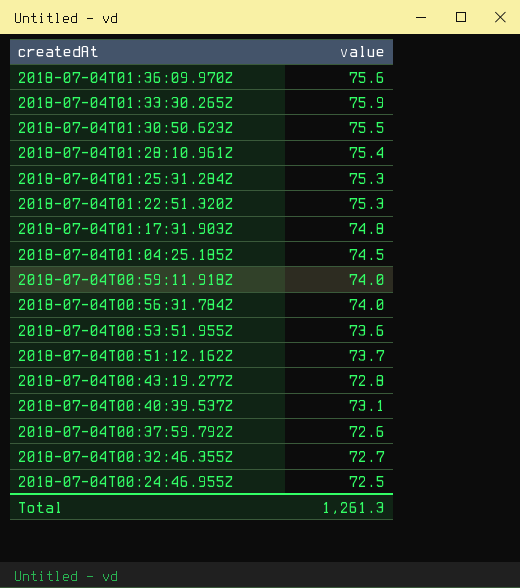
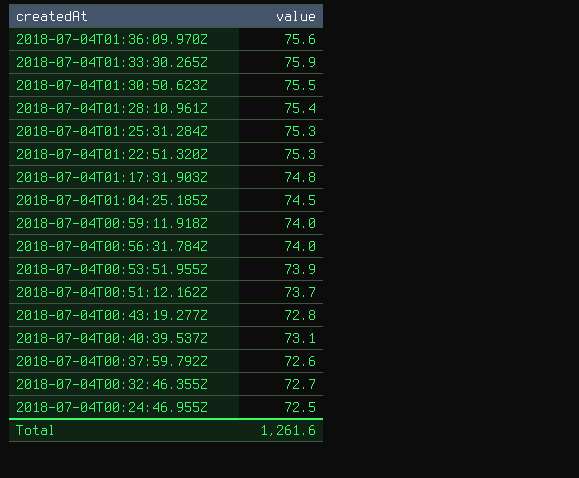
2018-07-04T00:53:51.955Z | value: 73.6 -> 73.9
Total | value: 1,261.3 -> 1,261.6

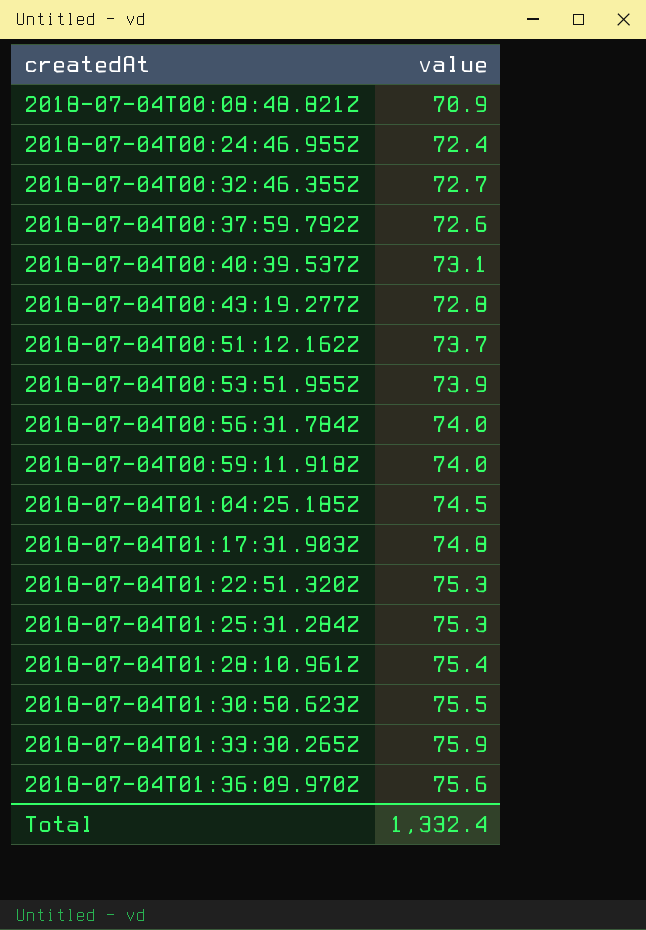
row order: createdAt descending -> createdAt ascending
row 2018-07-04T00:08:48.821Z: none -> 70.9
2018-07-04T00:24:46.955Z | value: 72.5 -> 72.4
Total | value: 1,261.6 -> 1,332.4

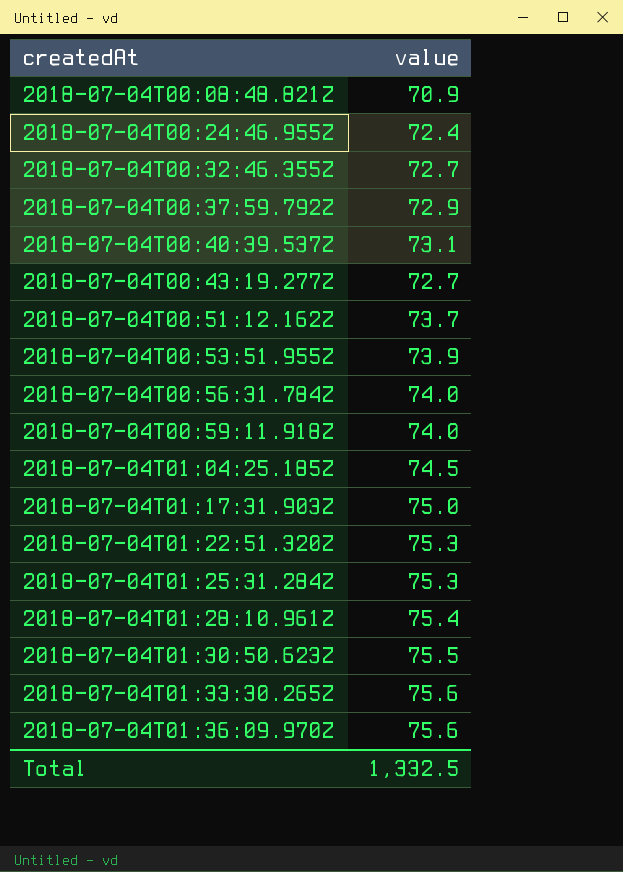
2018-07-04T00:37:59.792Z | value: 72.6 -> 72.9
2018-07-04T00:43:19.277Z | value: 72.8 -> 72.7
2018-07-04T01:17:31.903Z | value: 74.8 -> 75.0
2018-07-04T01:33:30.265Z | value: 75.9 -> 75.6
Total | value: 1,332.4 -> 1,332.5

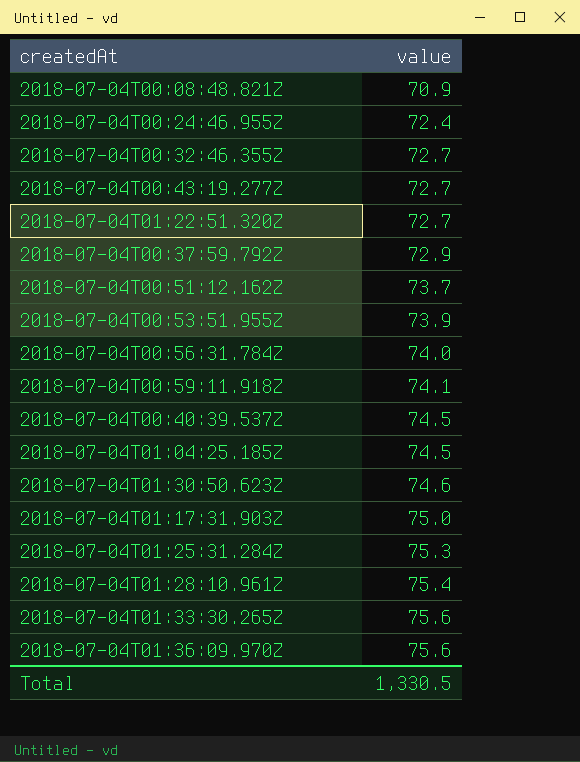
row order: createdAt ascending -> value ascending
2018-07-04T01:22:51.320Z | value: 75.3 -> 72.7
2018-07-04T00:59:11.918Z | value: 74.0 -> 74.1
2018-07-04T00:40:39.537Z | value: 73.1 -> 74.5
2018-07-04T01:30:50.623Z | value: 75.5 -> 74.6
Total | value: 1,332.5 -> 1,330.5

